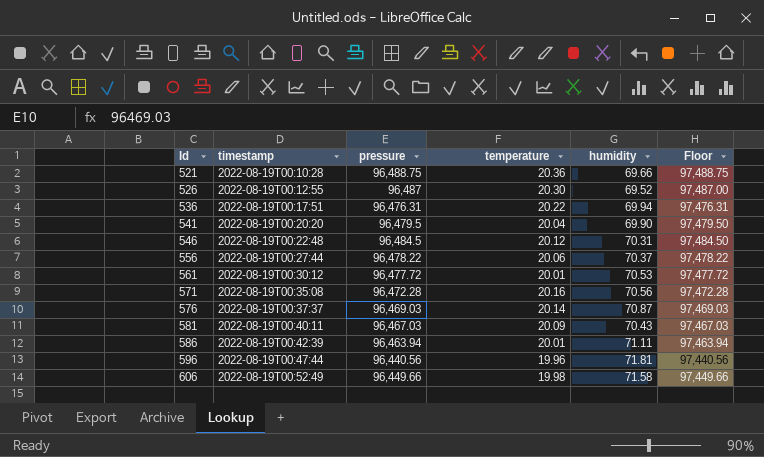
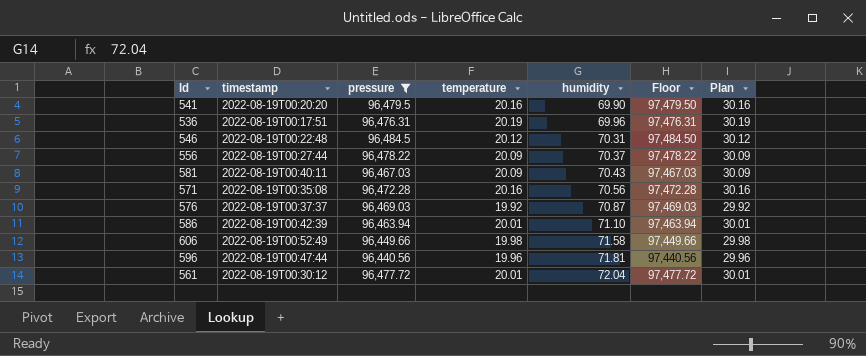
filter: none -> pressure <= 96,484.5
row order: Id ascending -> humidity ascending
column Plan | formula: none -> [temperature] + 10
541 | temperature: 20.04 -> 20.16
536 | temperature: 20.22 -> 20.19
536 | humidity: 69.94 -> 69.96
556 | temperature: 20.06 -> 20.09
576 | temperature: 20.14 -> 19.92
586 | humidity: 71.11 -> 71.10
561 | humidity: 70.53 -> 72.04

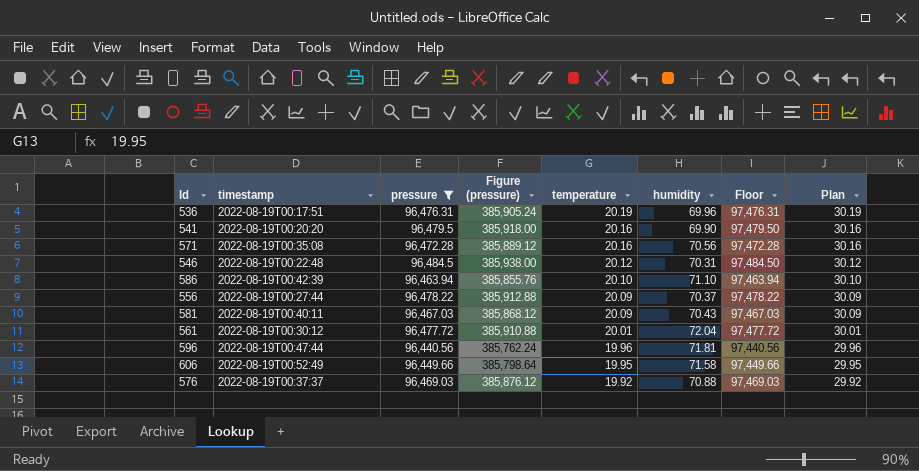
row order: humidity ascending -> temperature descending
column Figure (pressure) | formula: none -> [pressure] * 4
586 | temperature: 20.01 -> 20.10
586 | Plan: 30.01 -> 30.10
606 | temperature: 19.98 -> 19.95
606 | Plan: 29.98 -> 29.95
576 | humidity: 70.87 -> 70.88

